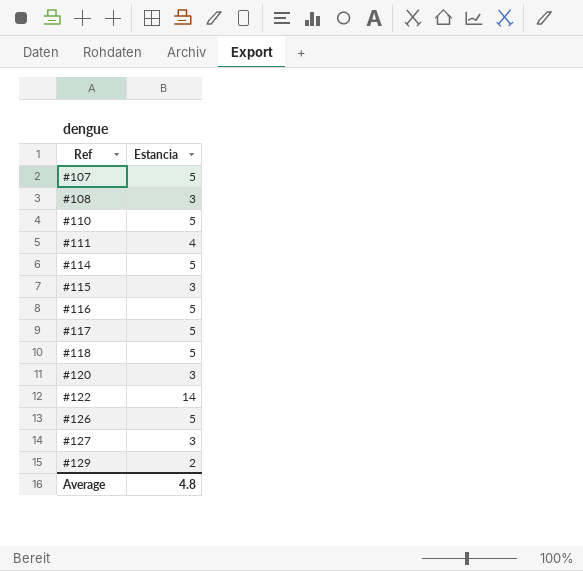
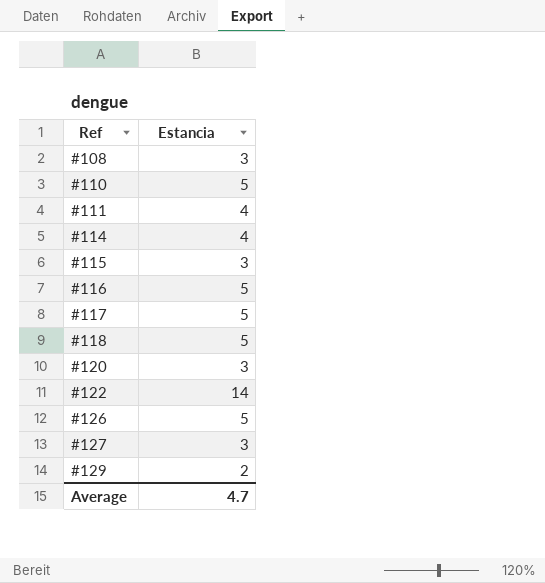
row #107: 5 -> none
#114 | Estancia: 5 -> 4
Average | Estancia: 4.8 -> 4.7

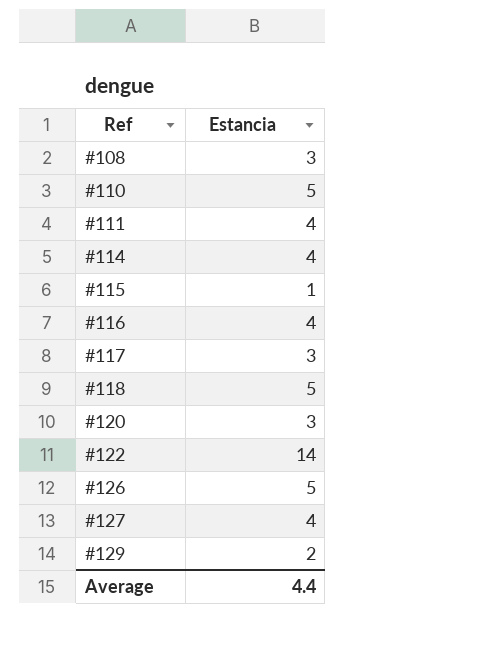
#115 | Estancia: 3 -> 1
#116 | Estancia: 5 -> 4
#117 | Estancia: 5 -> 3
#127 | Estancia: 3 -> 4
Average | Estancia: 4.7 -> 4.4

